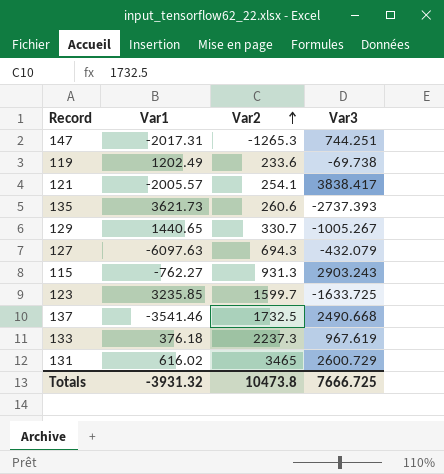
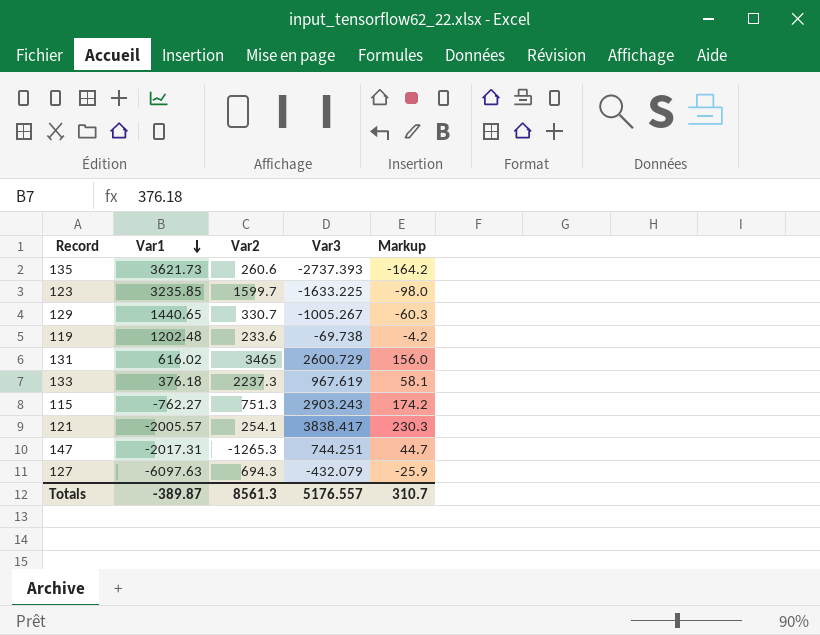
row order: Var2 ascending -> Var1 descending
column Markup | formula: none -> [Var3] * 0.06
row 137: -3541.46 | 1732.5 | 2490.668 -> none
123 | Var3: -1633.725 -> -1633.225
119 | Var1: 1202.49 -> 1202.48
115 | Var2: 931.3 -> 751.3
Totals | Var1: -3931.32 -> -389.87
Totals | Var2: 10473.8 -> 8561.3
Totals | Var3: 7666.725 -> 5176.557

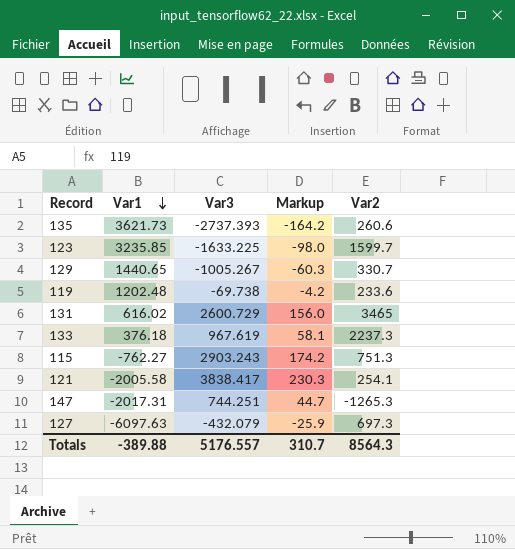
column Var2 | position: 3 -> 5
121 | Var1: -2005.57 -> -2005.58
127 | Var2: 694.3 -> 697.3
Totals | Var1: -389.87 -> -389.88
Totals | Var2: 8561.3 -> 8564.3

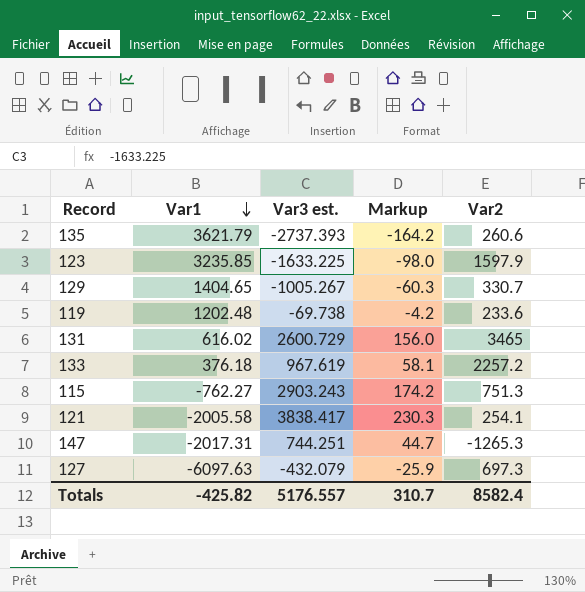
column name: Var3 -> Var3 est.
135 | Var1: 3621.73 -> 3621.79
123 | Var2: 1599.7 -> 1597.9
129 | Var1: 1440.65 -> 1404.65
133 | Var2: 2237.3 -> 2257.2
Totals | Var1: -389.88 -> -425.82
Totals | Var2: 8564.3 -> 8582.4

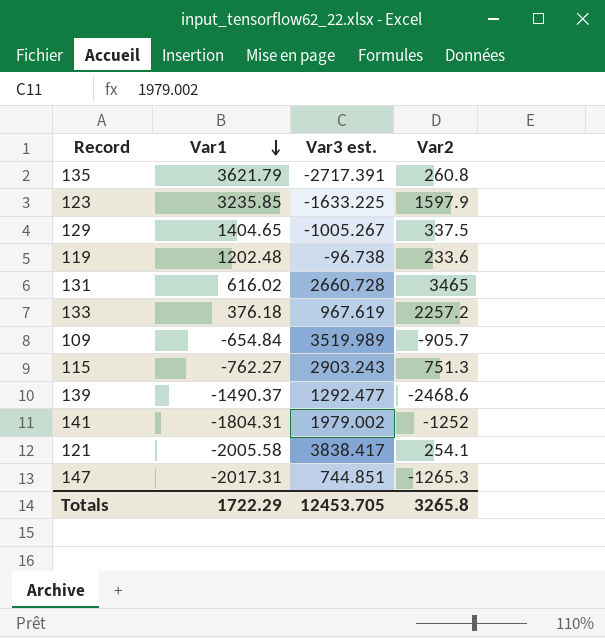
column Markup | formula: [Var3 est.] * 0.06 -> none
row 127: -6097.63 | -432.079 | -25.9 | 697.3 -> none
135 | Var3 est.: -2737.393 -> -2717.391
135 | Var2: 260.6 -> 260.8
129 | Var2: 330.7 -> 337.5
119 | Var3 est.: -69.738 -> -96.738
131 | Var3 est.: 2600.729 -> 2660.728
row 109: none -> -654.84 | 3519.989 | -905.7
row 139: none -> -1490.37 | 1292.477 | -2468.6
row 141: none -> -1804.31 | 1979.002 | -1252
147 | Var3 est.: 744.251 -> 744.851
Totals | Var1: -425.82 -> 1722.29
Totals | Var3 est.: 5176.557 -> 12453.705
Totals | Var2: 8582.4 -> 3265.8

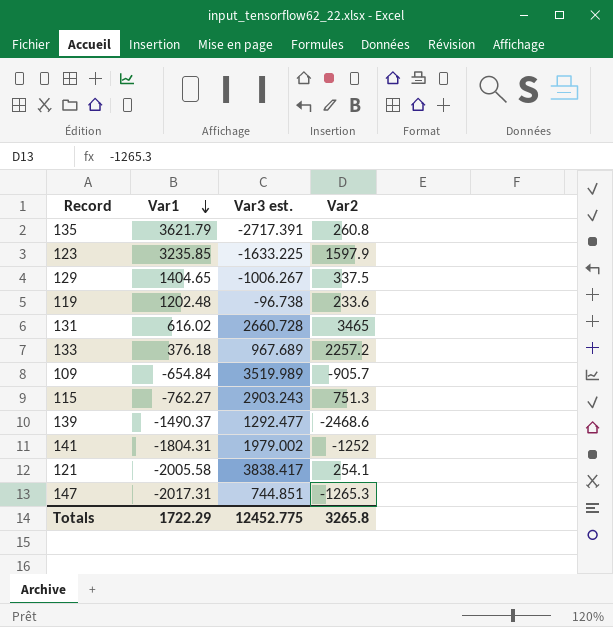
129 | Var3 est.: -1005.267 -> -1006.267
133 | Var3 est.: 967.619 -> 967.689
Totals | Var3 est.: 12453.705 -> 12452.775

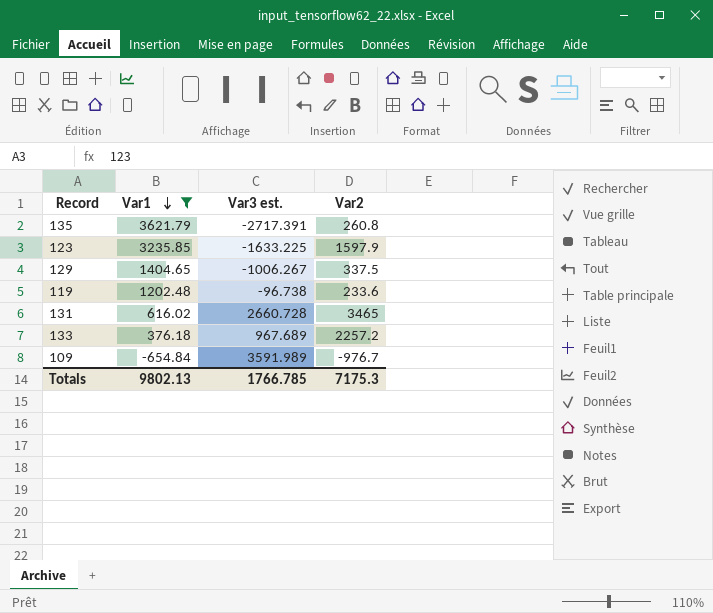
filter: none -> Var1 >= -654.84
109 | Var3 est.: 3519.989 -> 3591.989
109 | Var2: -905.7 -> -976.7
Totals | Var1: 1722.29 -> 9802.13
Totals | Var3 est.: 12452.775 -> 1766.785
Totals | Var2: 3265.8 -> 7175.3

